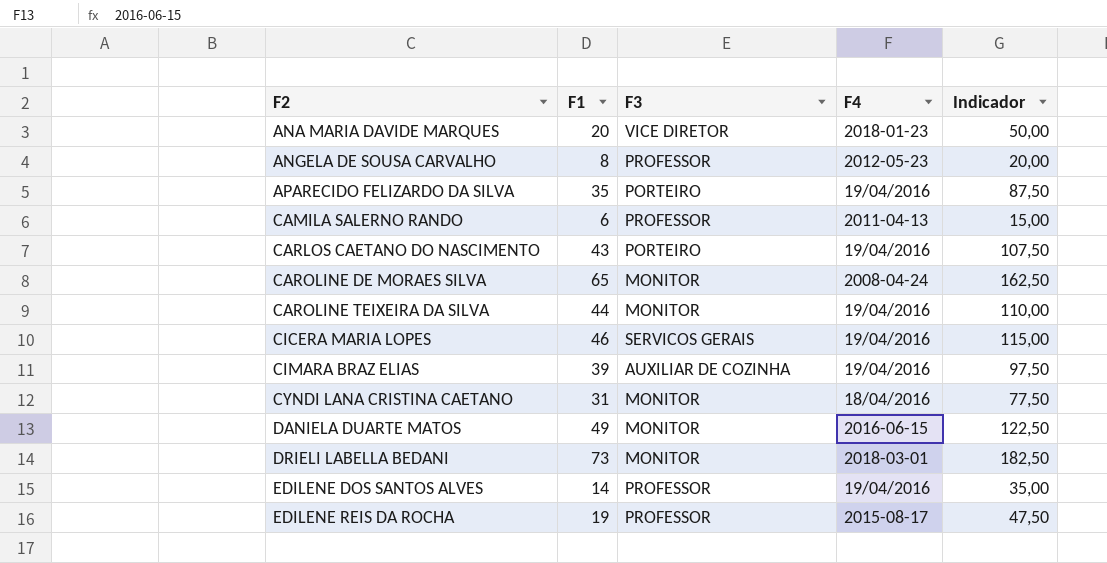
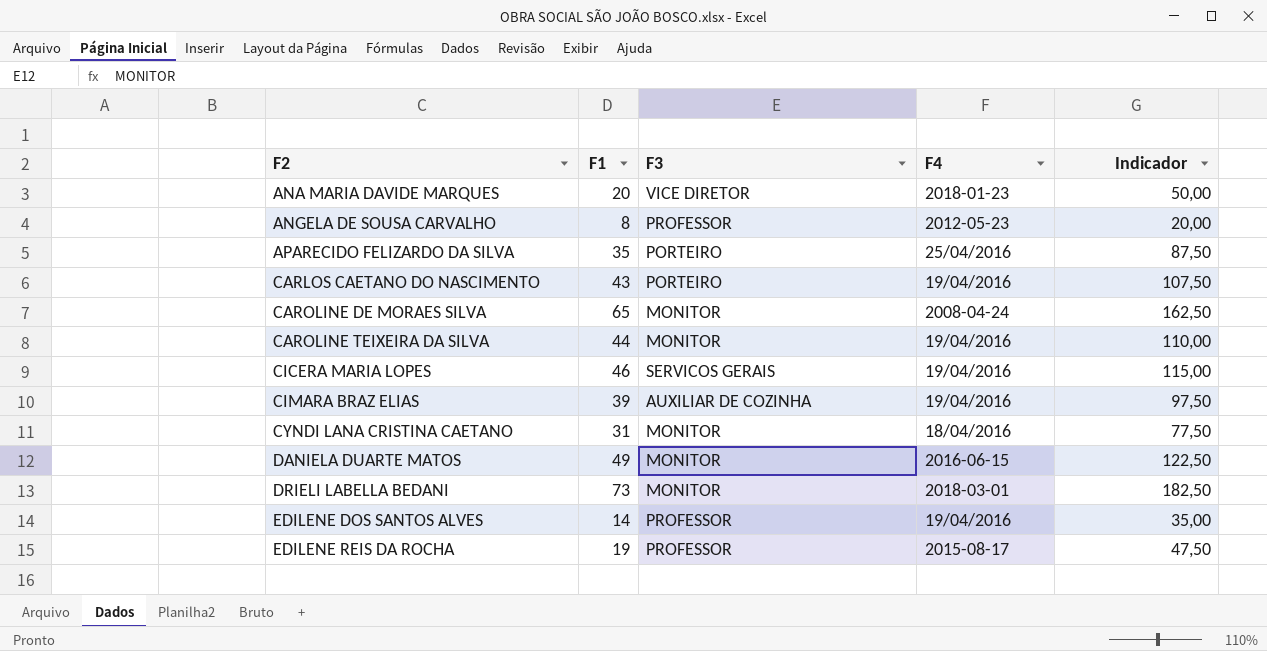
row CAMILA SALERNO RANDO: 6 | PROFESSOR | 2011-04-13 | 15,00 -> none
APARECIDO FELIZARDO DA SILVA | F4: 19/04/2016 -> 25/04/2016

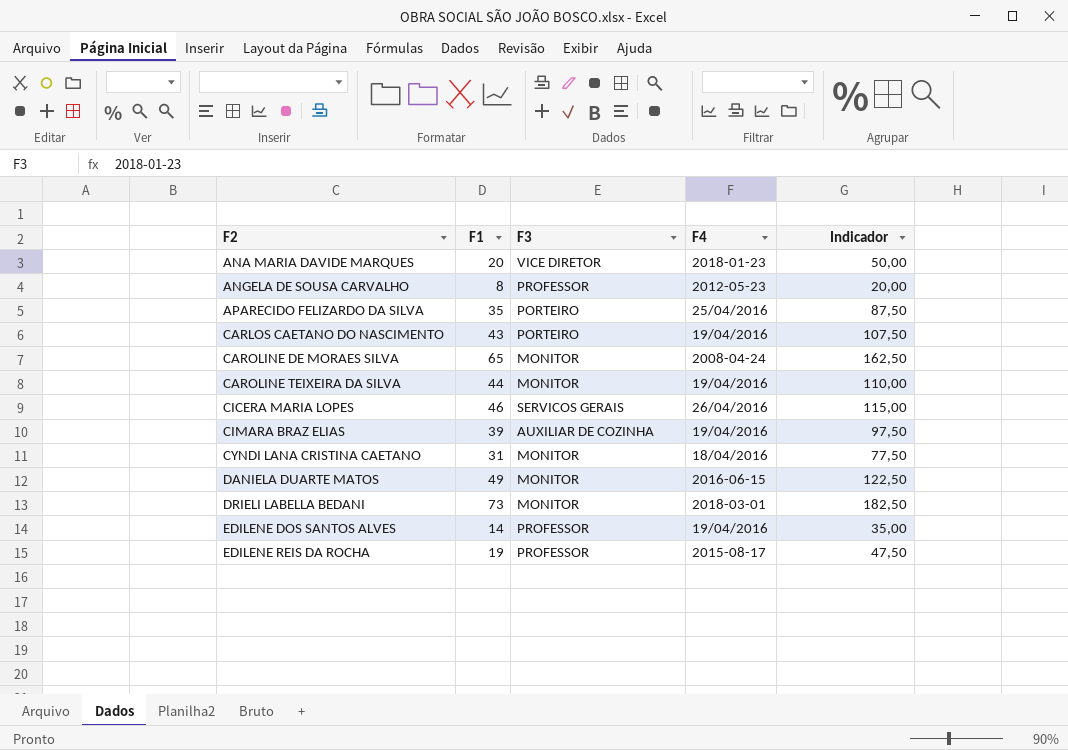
CICERA MARIA LOPES | F4: 19/04/2016 -> 26/04/2016

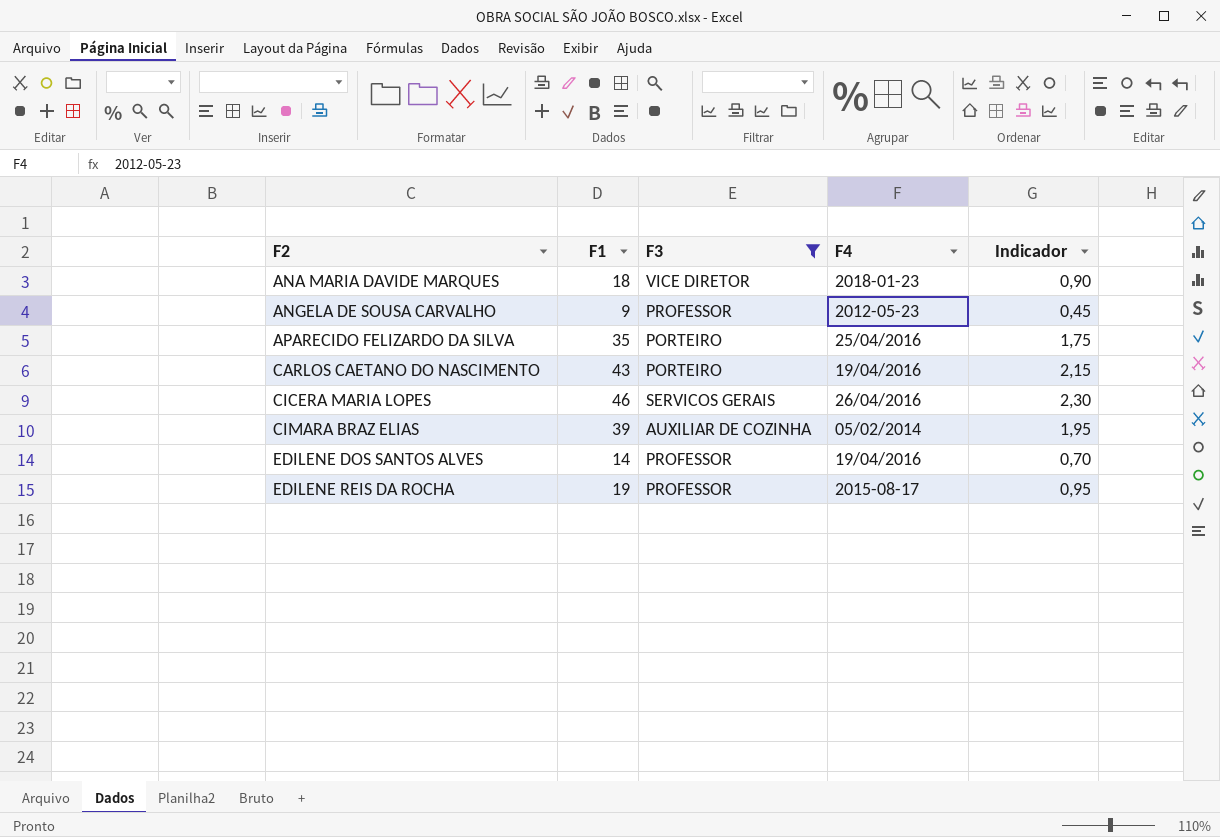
filter: none -> F3 != MONITOR
column Indicador | formula: [F1] * 2,5 -> [F1] * 0,05
ANA MARIA DAVIDE MARQUES | F1: 20 -> 18
ANGELA DE SOUSA CARVALHO | F1: 8 -> 9
CIMARA BRAZ ELIAS | F4: 19/04/2016 -> 05/02/2014

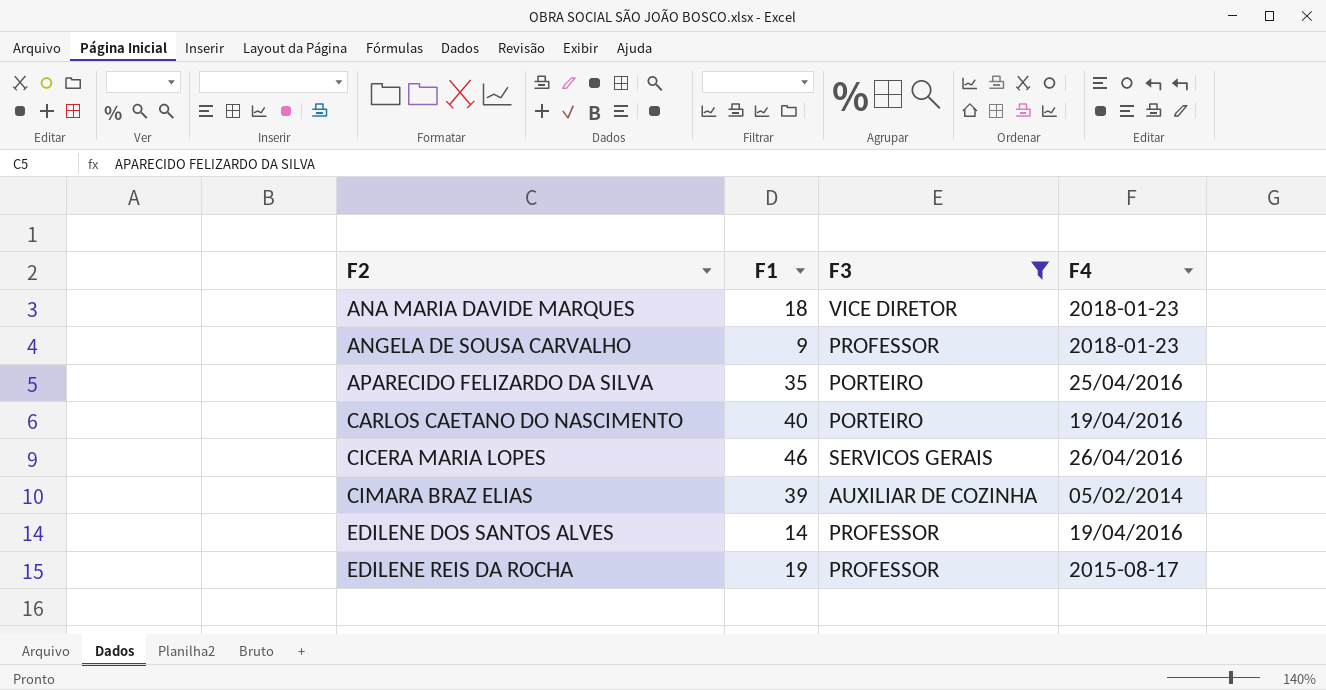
column Indicador | formula: [F1] * 0,05 -> none
ANGELA DE SOUSA CARVALHO | F4: 2012-05-23 -> 2018-01-23
CARLOS CAETANO DO NASCIMENTO | F1: 43 -> 40

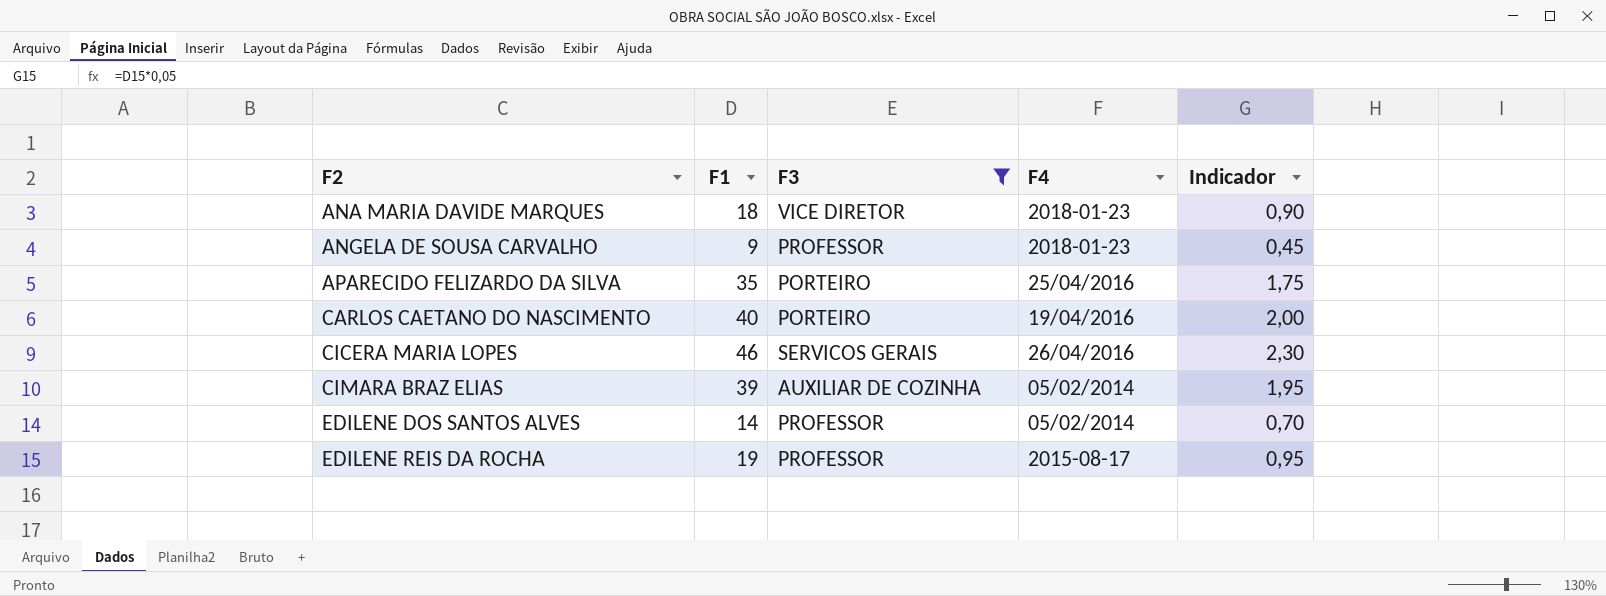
column Indicador | formula: none -> [F1] * 0,05
EDILENE DOS SANTOS ALVES | F4: 19/04/2016 -> 05/02/2014

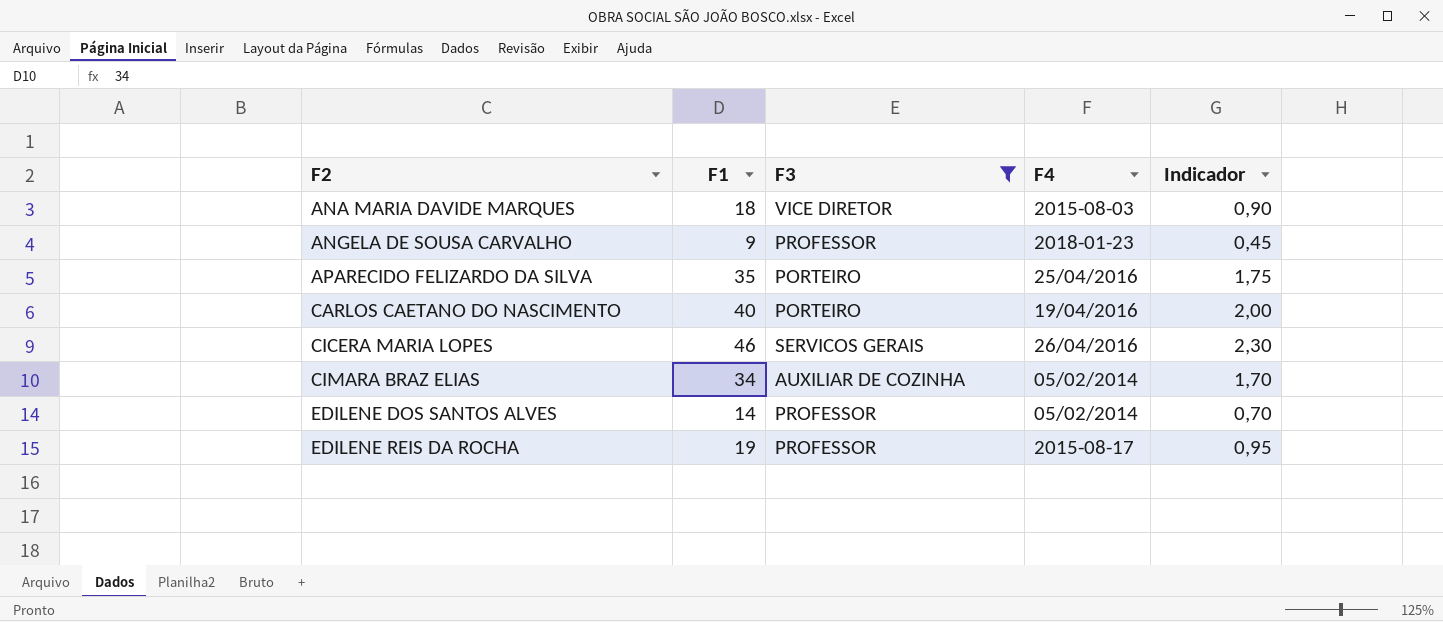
ANA MARIA DAVIDE MARQUES | F4: 2018-01-23 -> 2015-08-03
CIMARA BRAZ ELIAS | F1: 39 -> 34
CIMARA BRAZ ELIAS | Indicador: 1,95 -> 1,70

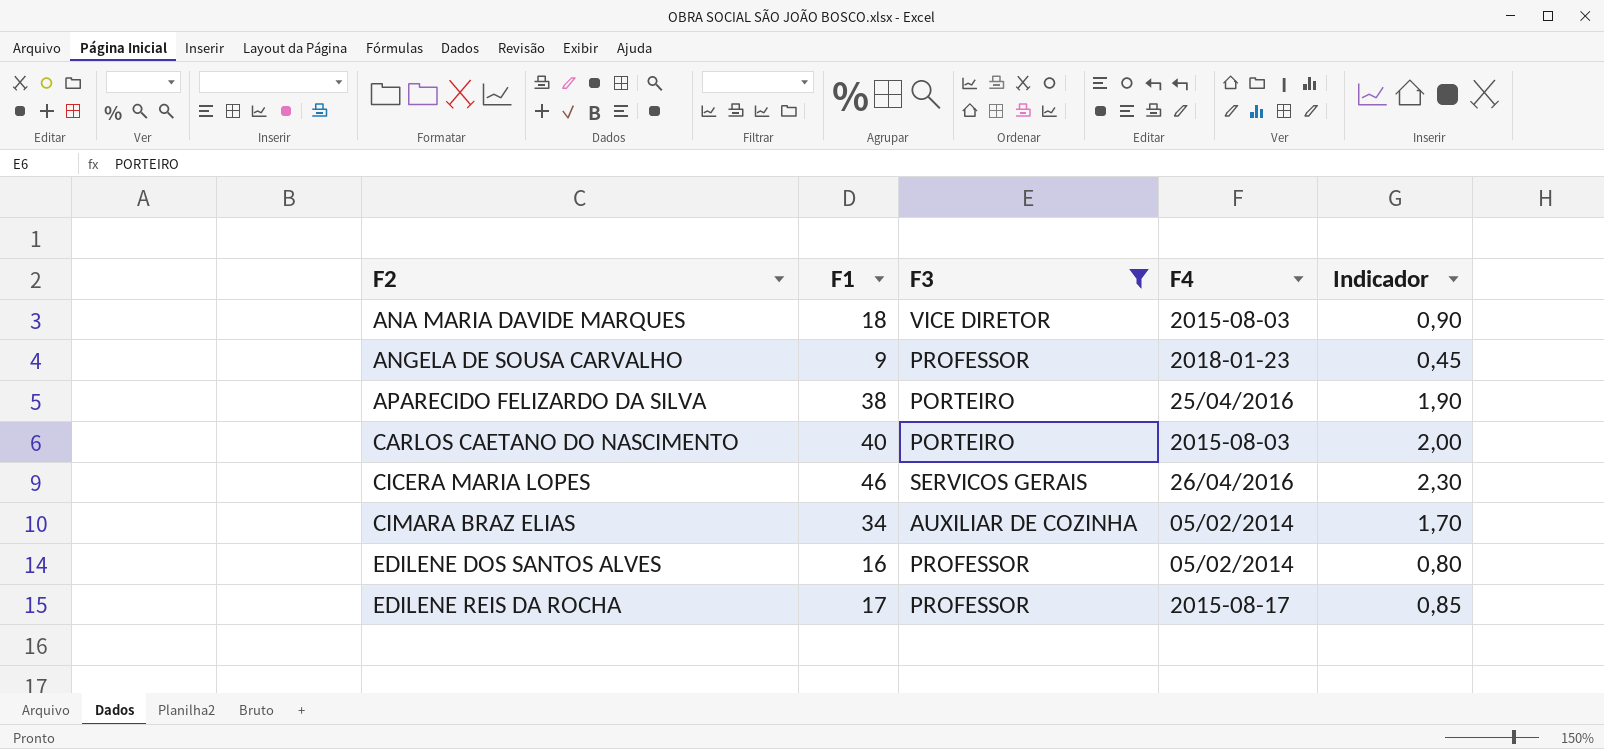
APARECIDO FELIZARDO DA SILVA | F1: 35 -> 38
APARECIDO FELIZARDO DA SILVA | Indicador: 1,75 -> 1,90
CARLOS CAETANO DO NASCIMENTO | F4: 19/04/2016 -> 2015-08-03
EDILENE DOS SANTOS ALVES | F1: 14 -> 16
EDILENE DOS SANTOS ALVES | Indicador: 0,70 -> 0,80
EDILENE REIS DA ROCHA | F1: 19 -> 17
EDILENE REIS DA ROCHA | Indicador: 0,95 -> 0,85

